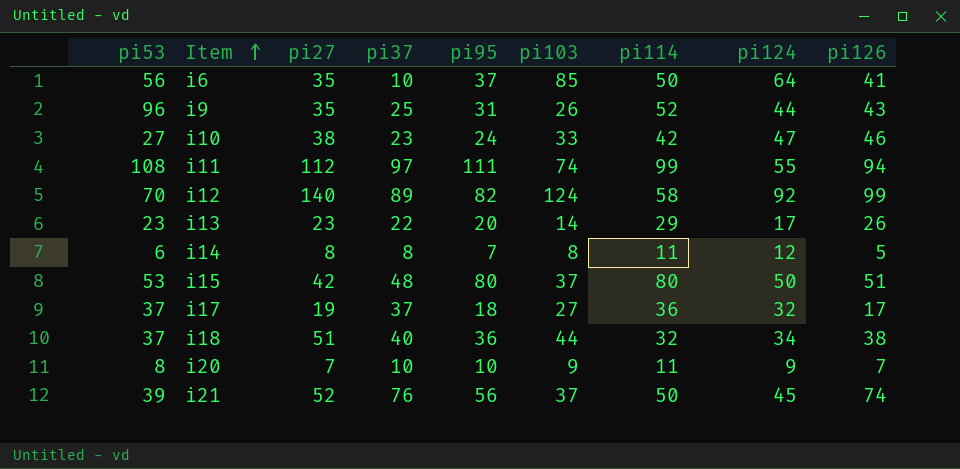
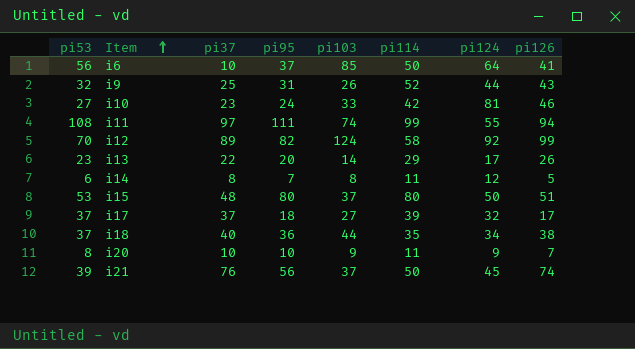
column pi27 | position: 3 -> none
i9 | pi53: 96 -> 32
i10 | pi124: 47 -> 81
i17 | pi114: 36 -> 39
i18 | pi114: 32 -> 35

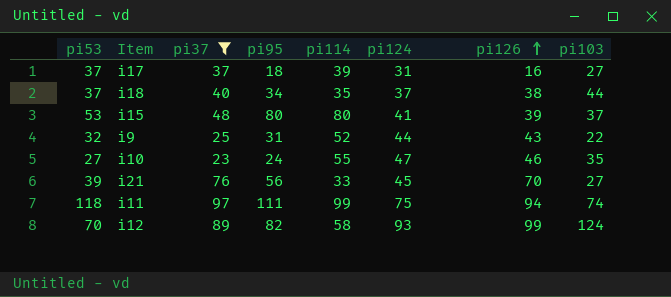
filter: none -> pi37 >= 23
row order: Item ascending -> pi126 ascending
column pi103 | position: 5 -> 8
i17 | pi124: 32 -> 31
i17 | pi126: 17 -> 16
i18 | pi95: 36 -> 34
i18 | pi124: 34 -> 37
i15 | pi124: 50 -> 41
i15 | pi126: 51 -> 39
i9 | pi103: 26 -> 22
i10 | pi114: 42 -> 55
i10 | pi124: 81 -> 47
i10 | pi103: 33 -> 35
i21 | pi114: 50 -> 33
i21 | pi126: 74 -> 70
i21 | pi103: 37 -> 27
i11 | pi53: 108 -> 118
i11 | pi124: 55 -> 75
i12 | pi124: 92 -> 93

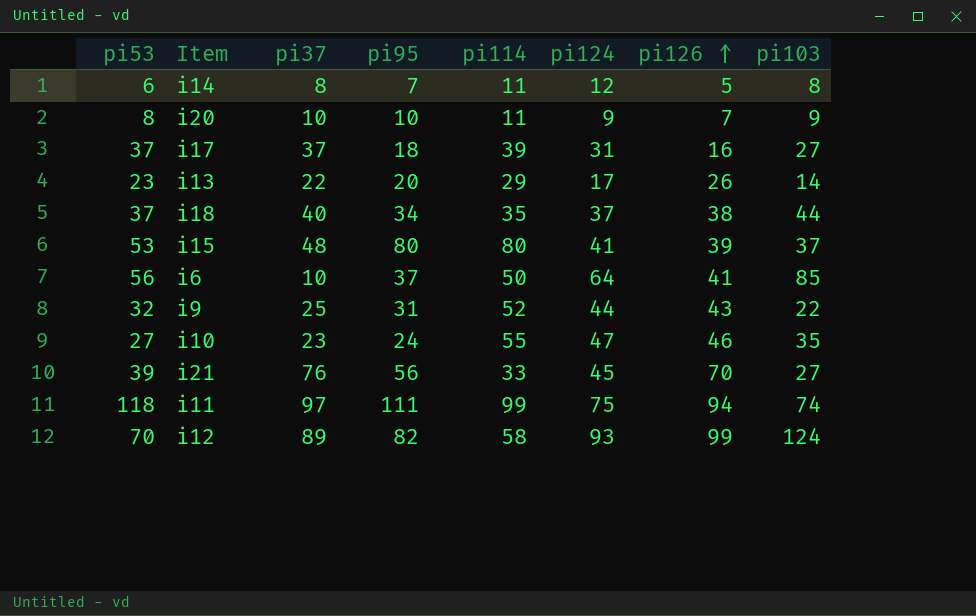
filter: pi37 >= 23 -> none

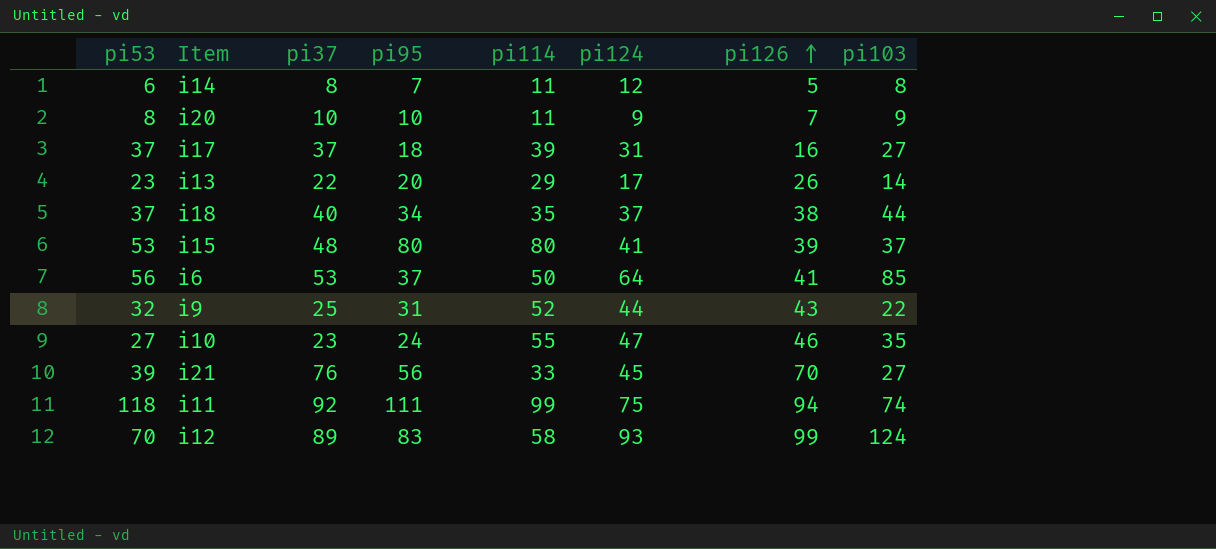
i6 | pi37: 10 -> 53
i11 | pi37: 97 -> 92
i12 | pi95: 82 -> 83

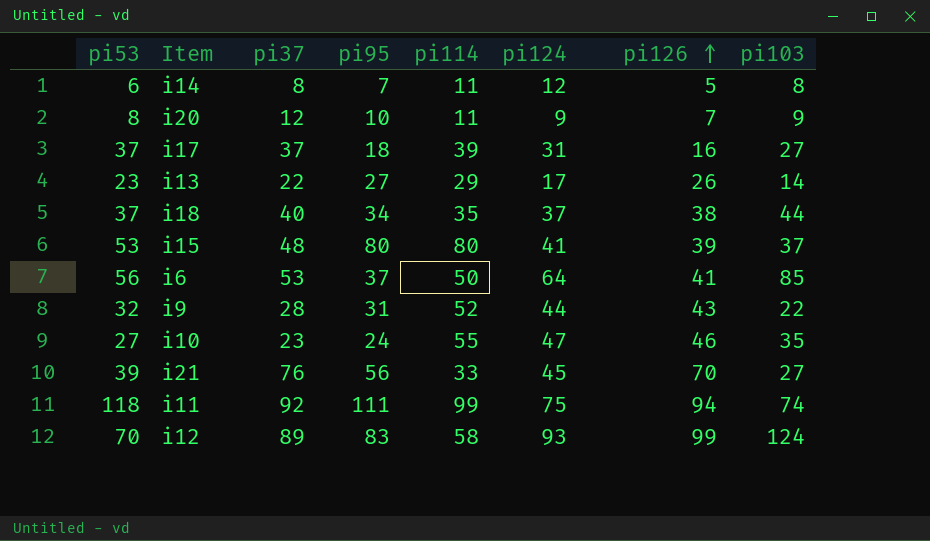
i20 | pi37: 10 -> 12
i13 | pi95: 20 -> 27
i9 | pi37: 25 -> 28

